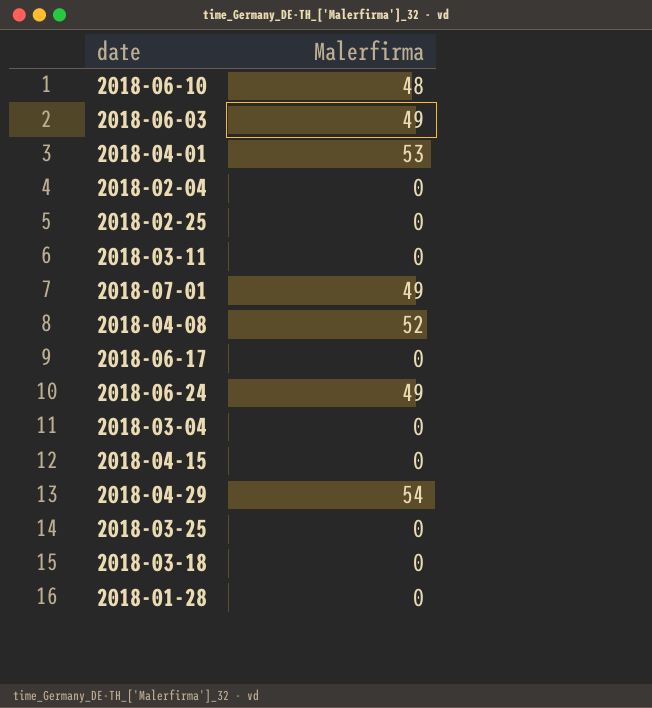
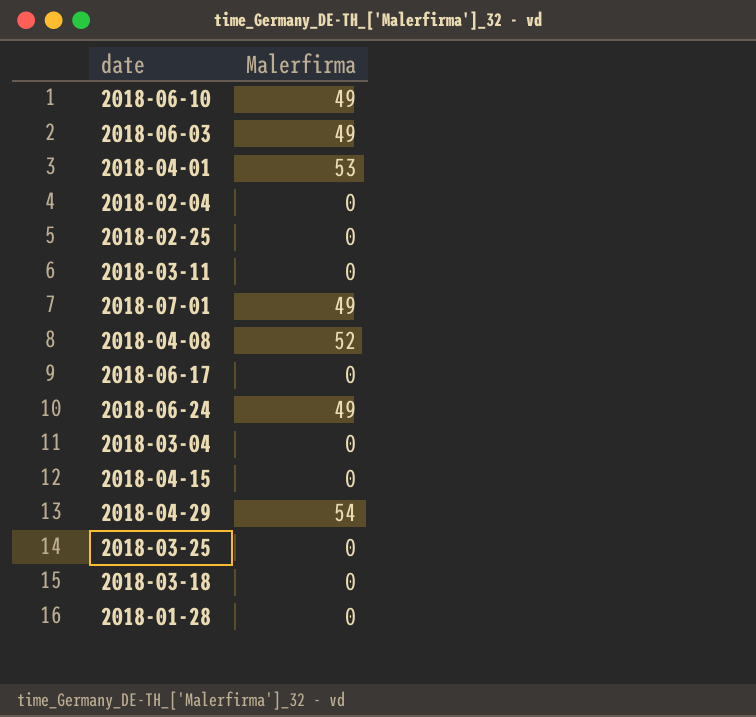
2018-06-10 | Malerfirma: 48 -> 49

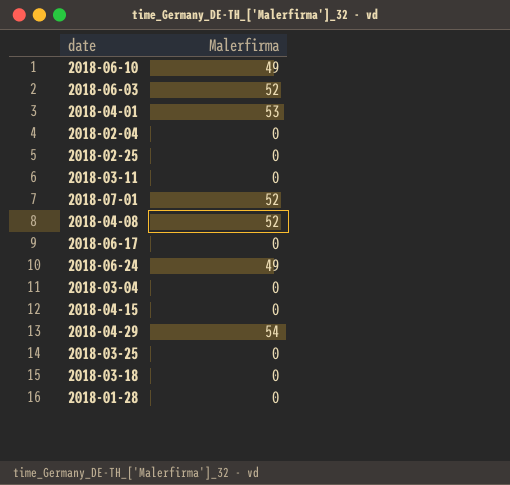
2018-06-03 | Malerfirma: 49 -> 52
2018-07-01 | Malerfirma: 49 -> 52

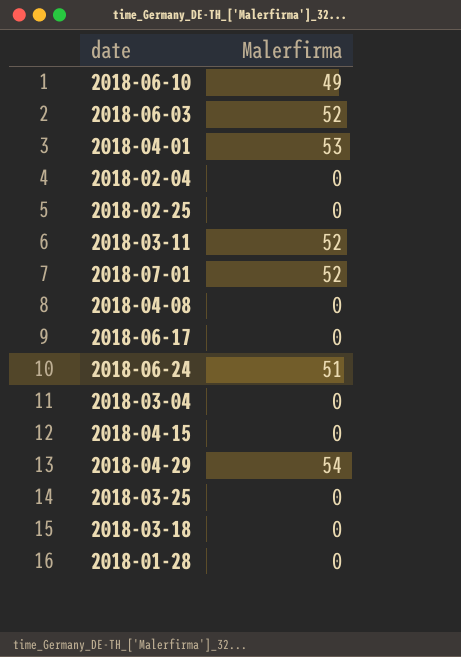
2018-03-11 | Malerfirma: 0 -> 52
2018-04-08 | Malerfirma: 52 -> 0
2018-06-24 | Malerfirma: 49 -> 51

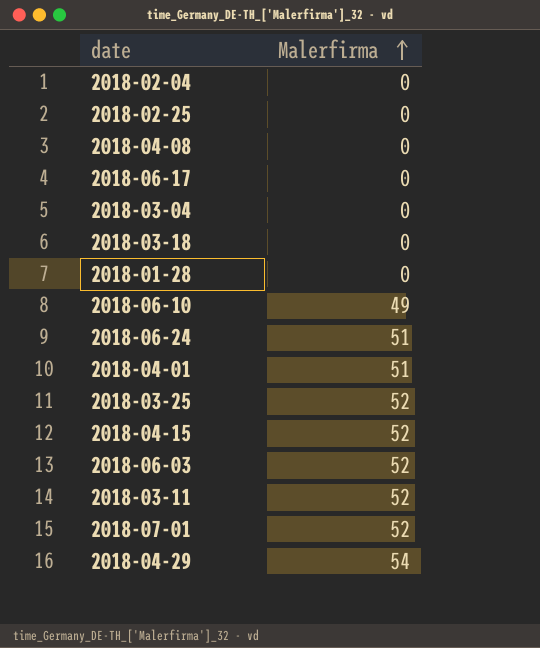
row order: none -> Malerfirma ascending
2018-04-01 | Malerfirma: 53 -> 51
2018-03-25 | Malerfirma: 0 -> 52
2018-04-15 | Malerfirma: 0 -> 52

